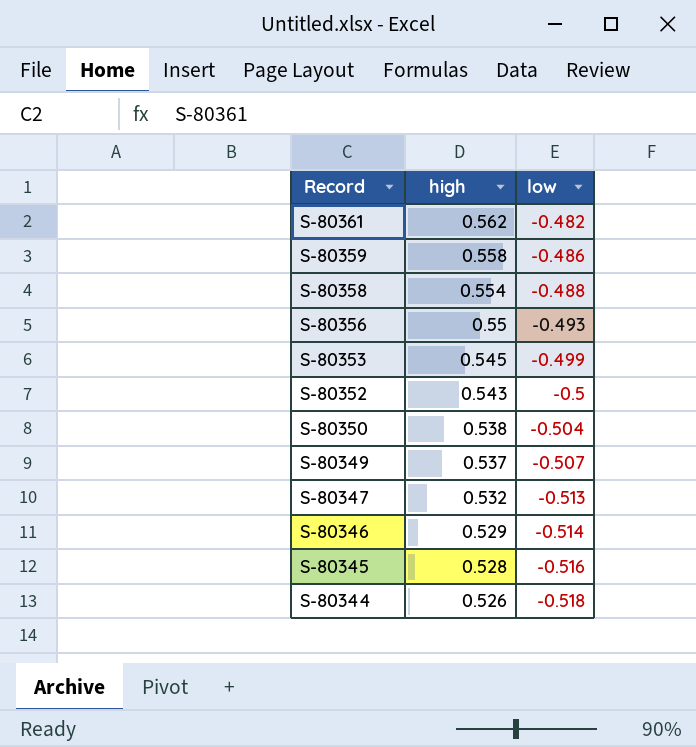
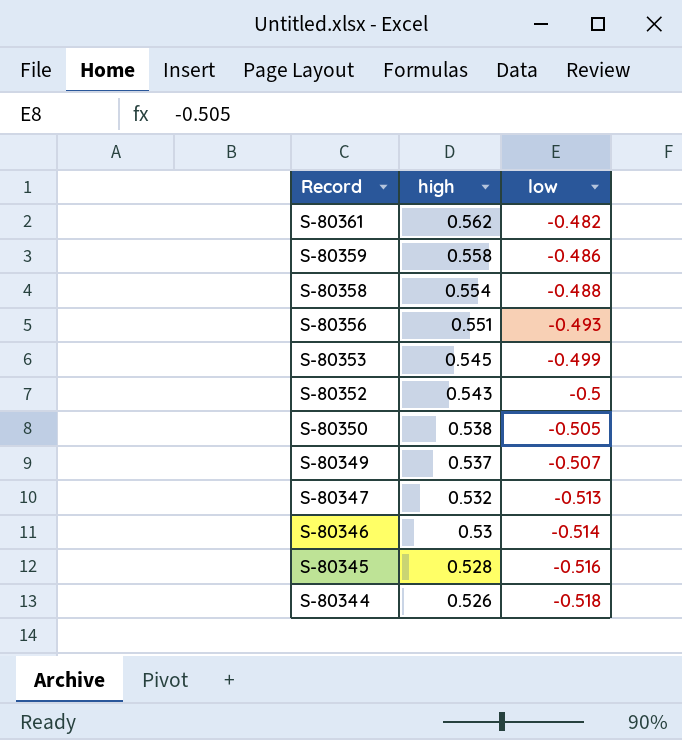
S-80356 | high: 0.55 -> 0.551
S-80350 | low: -0.504 -> -0.505
S-80346 | high: 0.529 -> 0.53

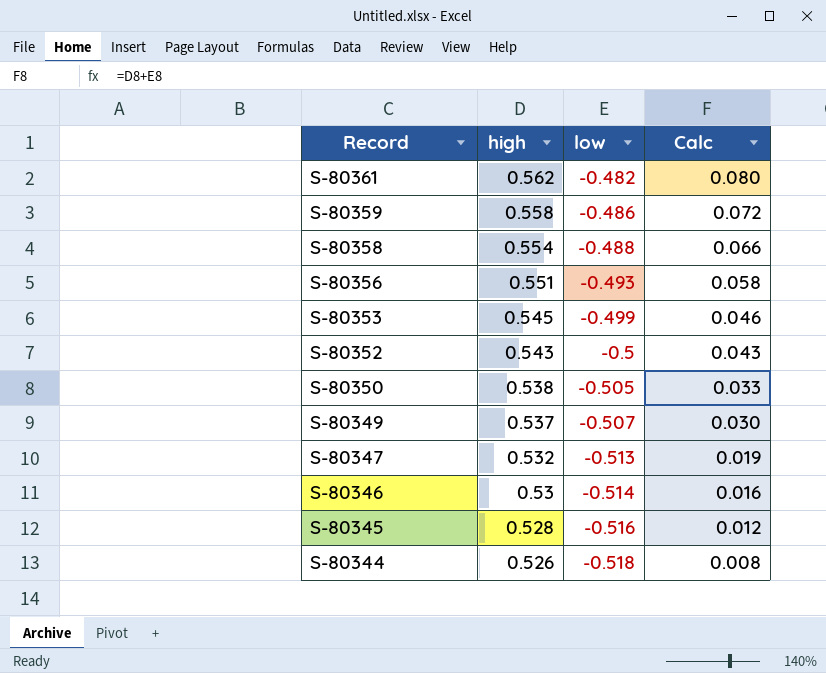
column Calc | formula: none -> [high] + [low]

